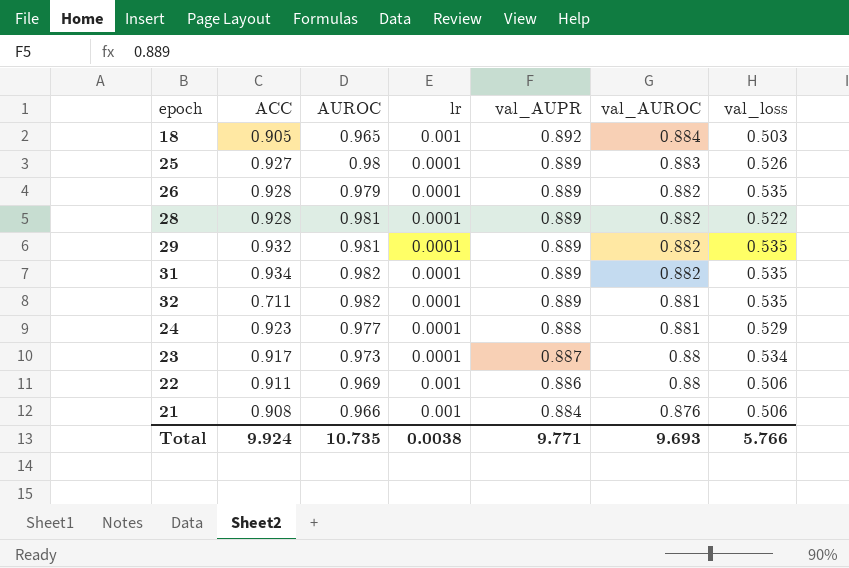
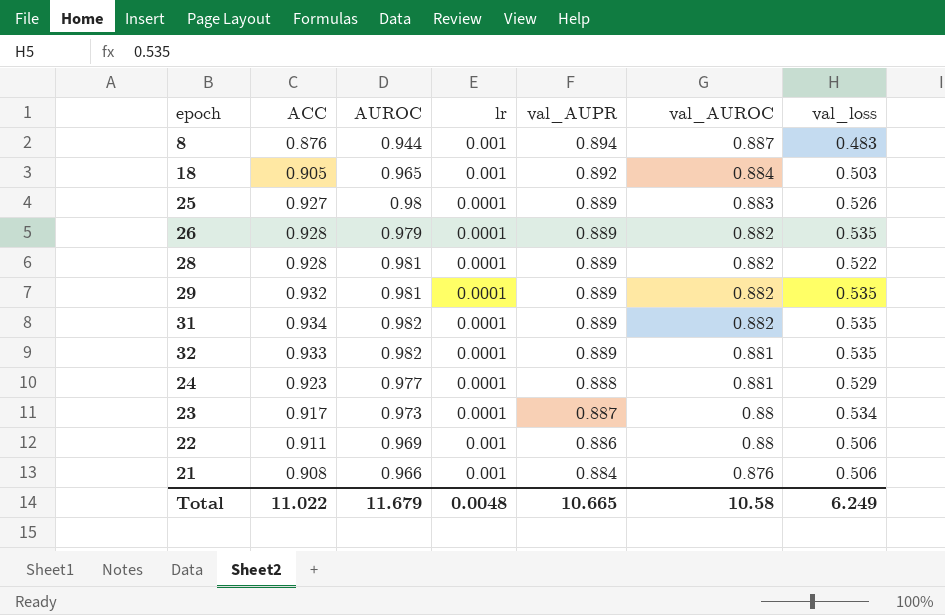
row 8: none -> 0.876 | 0.944 | 0.001 | 0.894 | 0.887 | 0.483
32 | ACC: 0.711 -> 0.933
Total | ACC: 9.924 -> 11.022
Total | AUROC: 10.735 -> 11.679
Total | lr: 0.0038 -> 0.0048
Total | val_AUPR: 9.771 -> 10.665
Total | val_AUROC: 9.693 -> 10.58
Total | val_loss: 5.766 -> 6.249

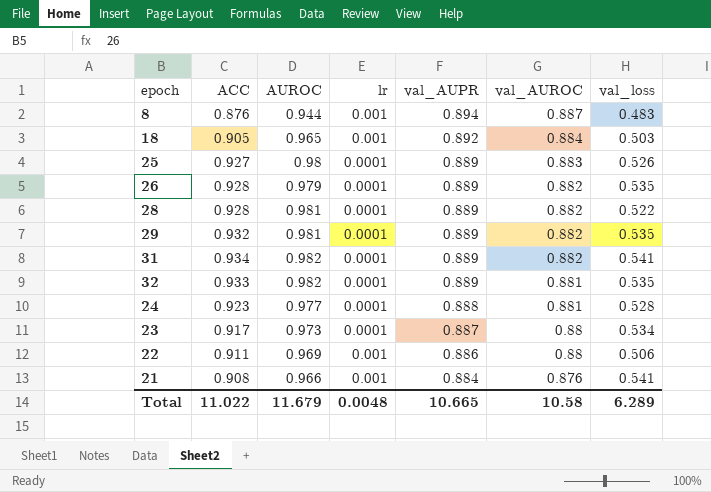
31 | val_loss: 0.535 -> 0.541
24 | val_loss: 0.529 -> 0.528
21 | val_loss: 0.506 -> 0.541
Total | val_loss: 6.249 -> 6.289

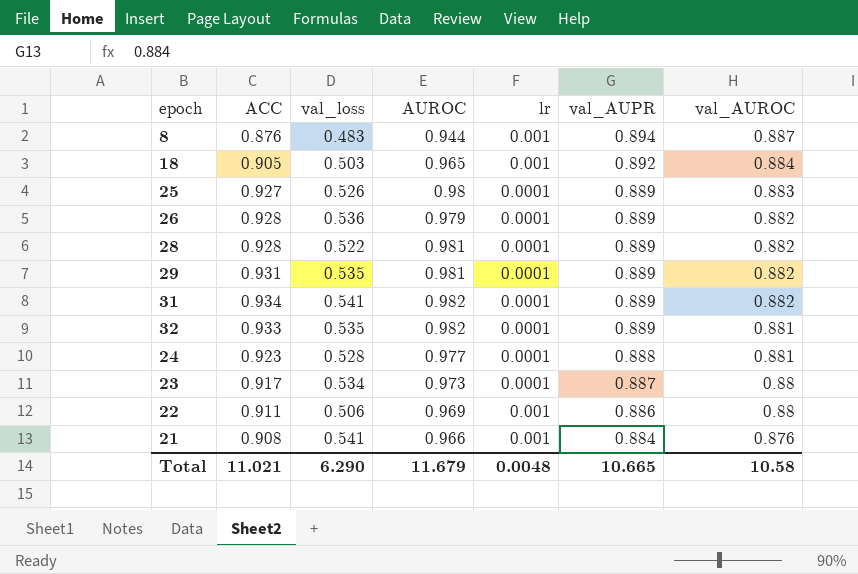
column val_loss | position: 7 -> 3
26 | val_loss: 0.535 -> 0.536
29 | ACC: 0.932 -> 0.931
Total | ACC: 11.022 -> 11.021
Total | val_loss: 6.289 -> 6.290

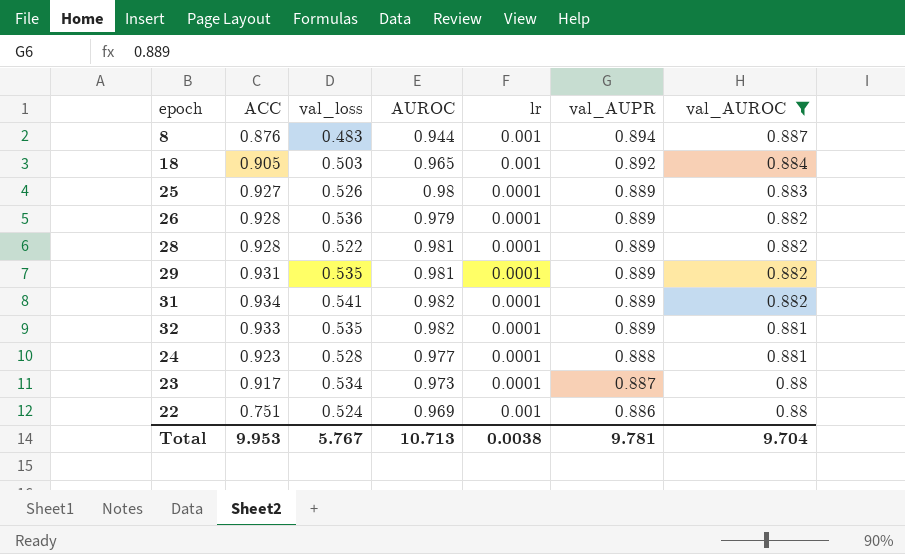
filter: none -> val_AUROC != 0.876
22 | ACC: 0.911 -> 0.751
22 | val_loss: 0.506 -> 0.524
Total | ACC: 11.021 -> 9.953
Total | val_loss: 6.290 -> 5.767
Total | AUROC: 11.679 -> 10.713
Total | lr: 0.0048 -> 0.0038
Total | val_AUPR: 10.665 -> 9.781
Total | val_AUROC: 10.58 -> 9.704

